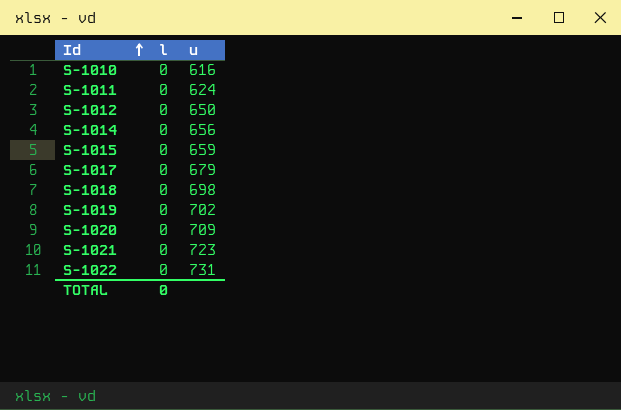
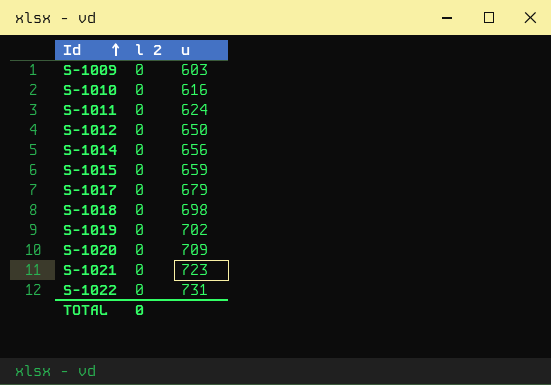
column name: l -> l 2
row S-1009: none -> 0 | 603

